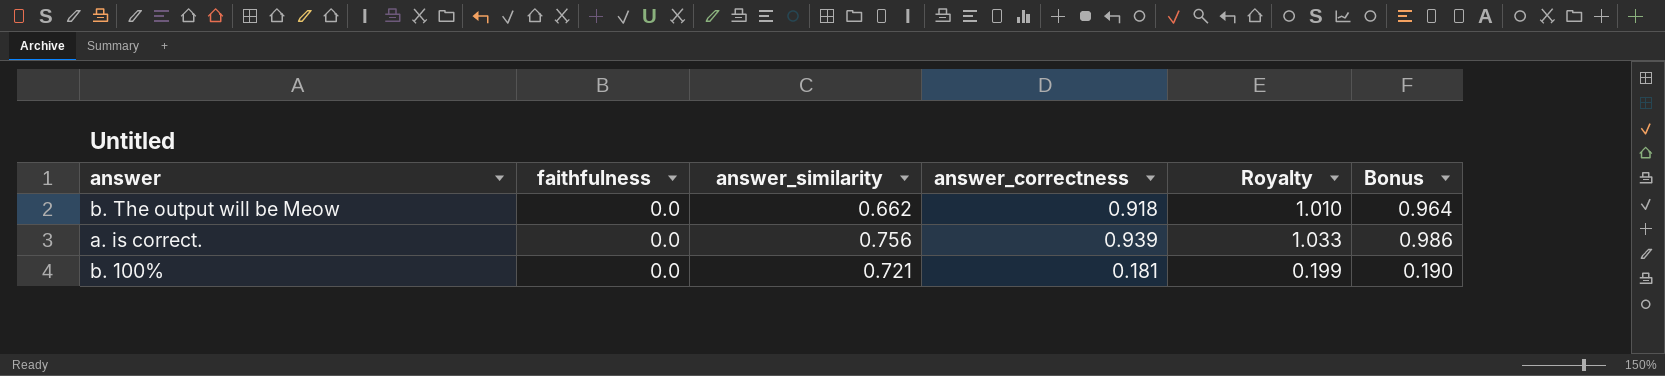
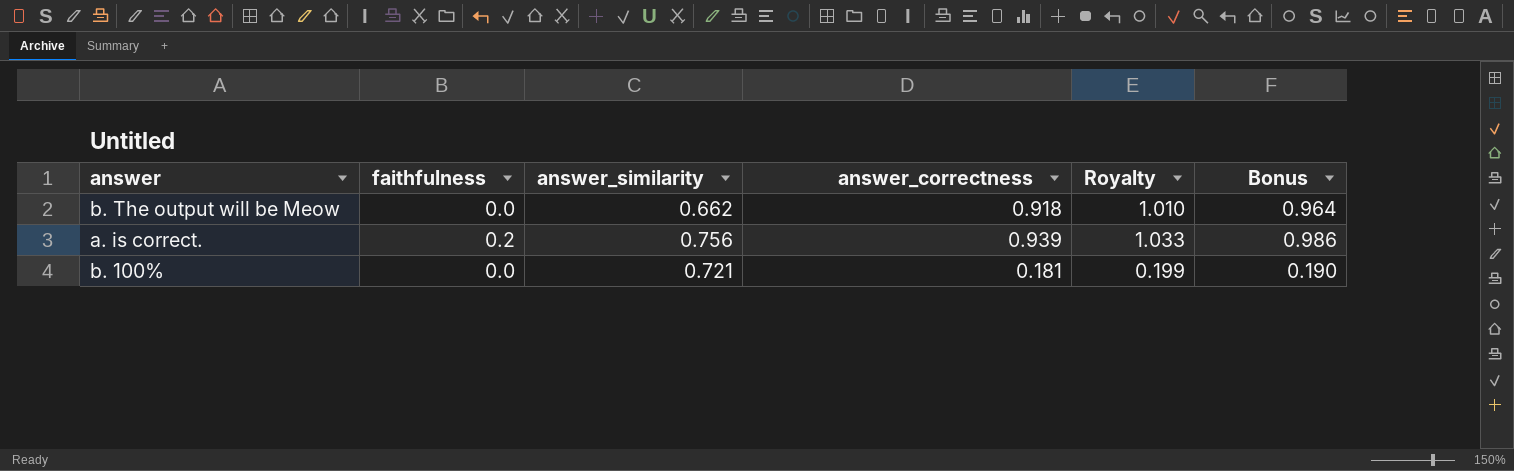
a. is correct. | faithfulness: 0.0 -> 0.2

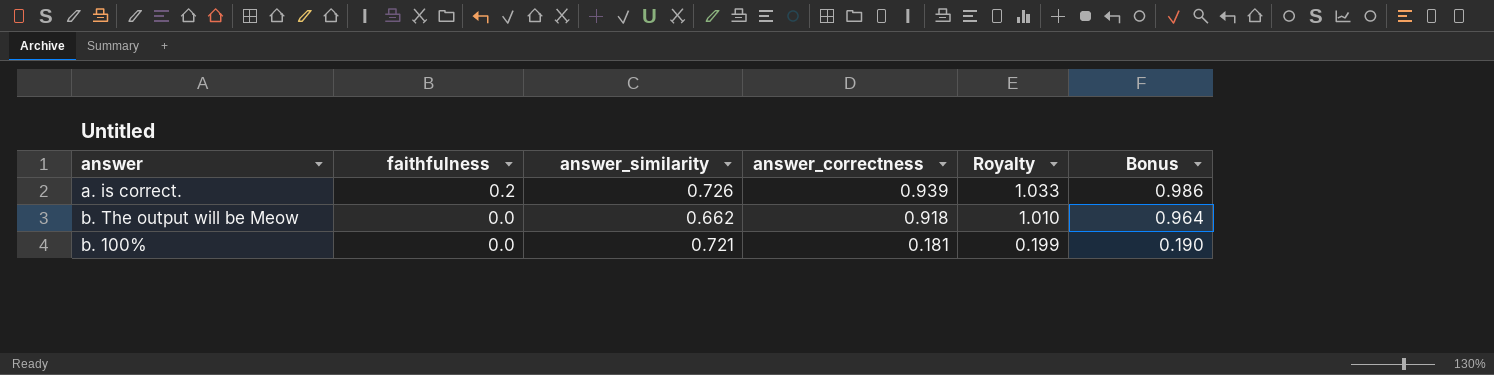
row order: none -> faithfulness descending
a. is correct. | answer_similarity: 0.756 -> 0.726

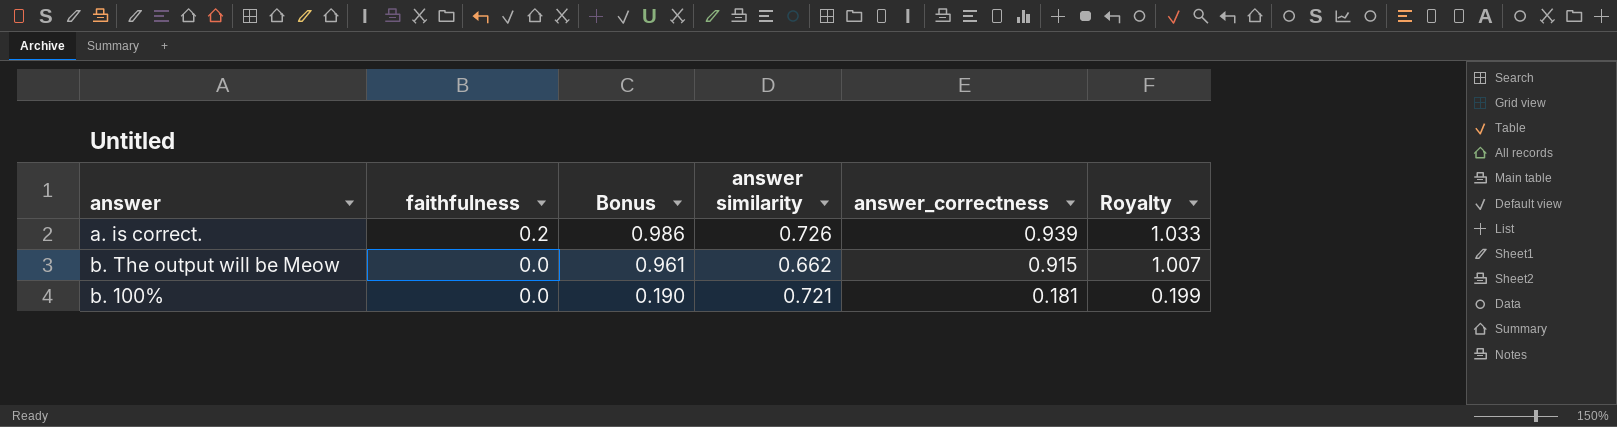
column Bonus | position: 6 -> 3
column name: answer_similarity -> answer similarity
b. The output will be Meow | Bonus: 0.964 -> 0.961
b. The output will be Meow | answer_correctness: 0.918 -> 0.915
b. The output will be Meow | Royalty: 1.010 -> 1.007

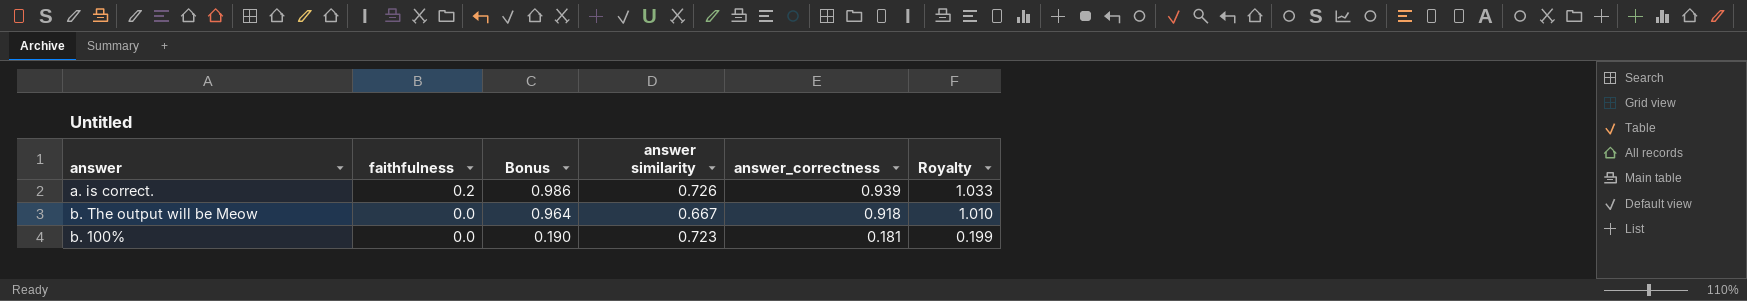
b. The output will be Meow | Bonus: 0.961 -> 0.964
b. The output will be Meow | answer similarity: 0.662 -> 0.667
b. The output will be Meow | answer_correctness: 0.915 -> 0.918
b. The output will be Meow | Royalty: 1.007 -> 1.010
b. 100% | answer similarity: 0.721 -> 0.723

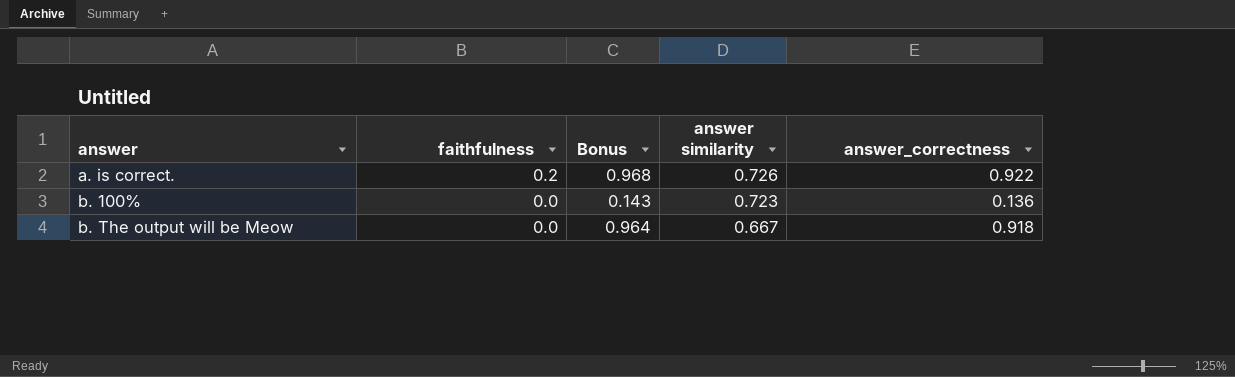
row order: faithfulness descending -> answer ascending
column Royalty | formula: [answer_correctness] * 1.1 -> none
a. is correct. | Bonus: 0.986 -> 0.968
a. is correct. | answer_correctness: 0.939 -> 0.922
b. 100% | Bonus: 0.190 -> 0.143
b. 100% | answer_correctness: 0.181 -> 0.136

